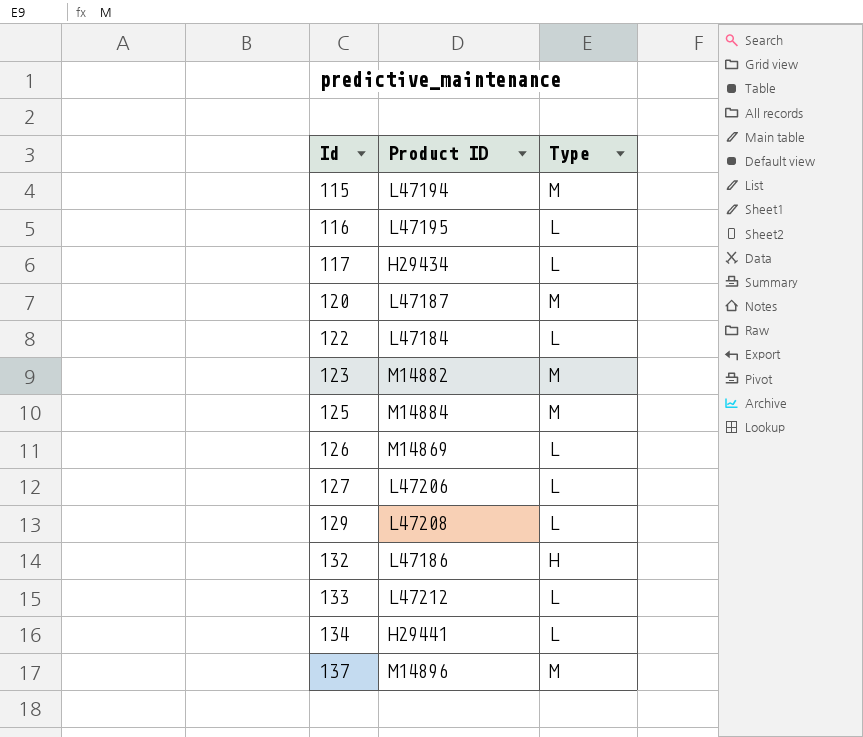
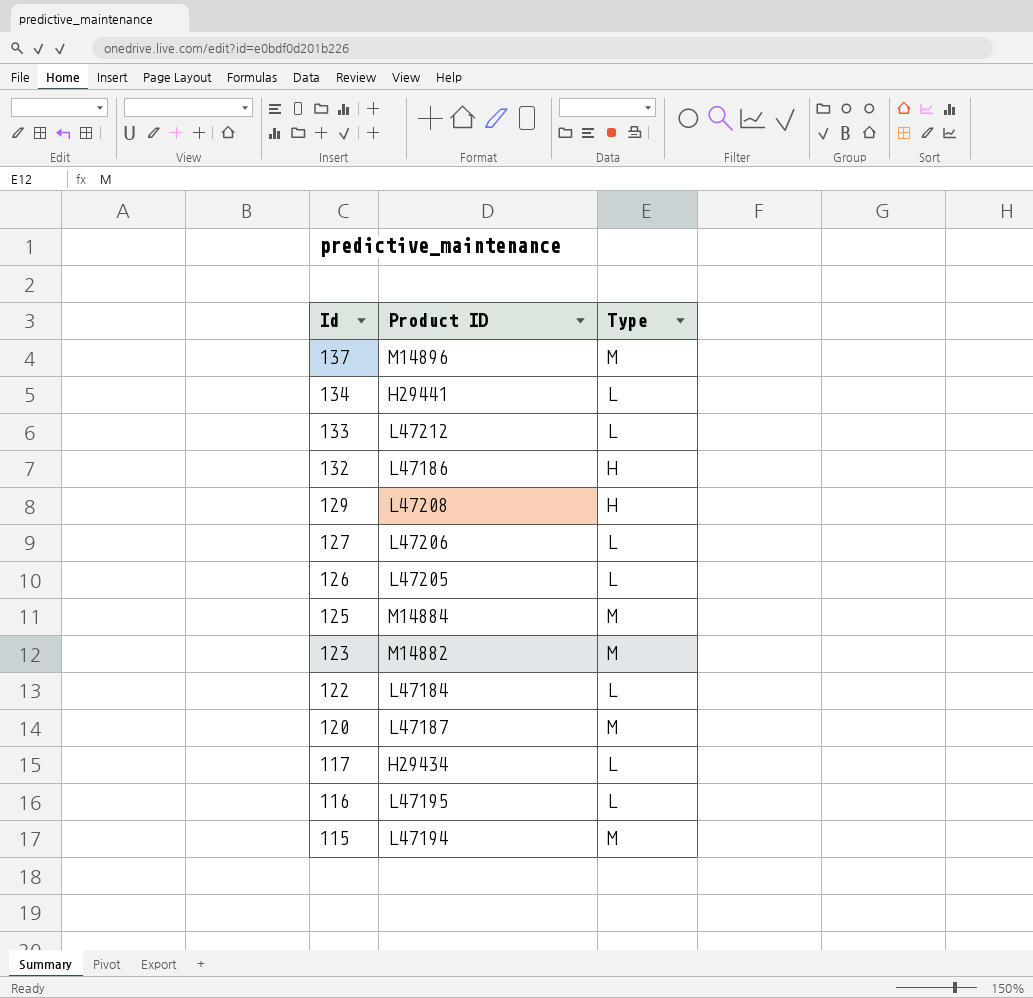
row order: Id ascending -> Id descending
129 | Type: L -> H
126 | Product ID: M14869 -> L47205

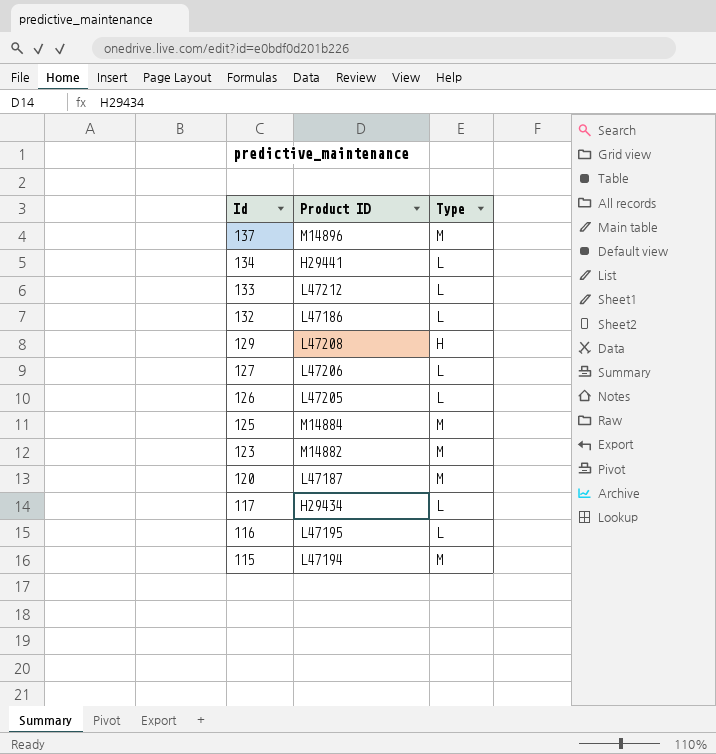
row 122: L47184 | L -> none
132 | Type: H -> L

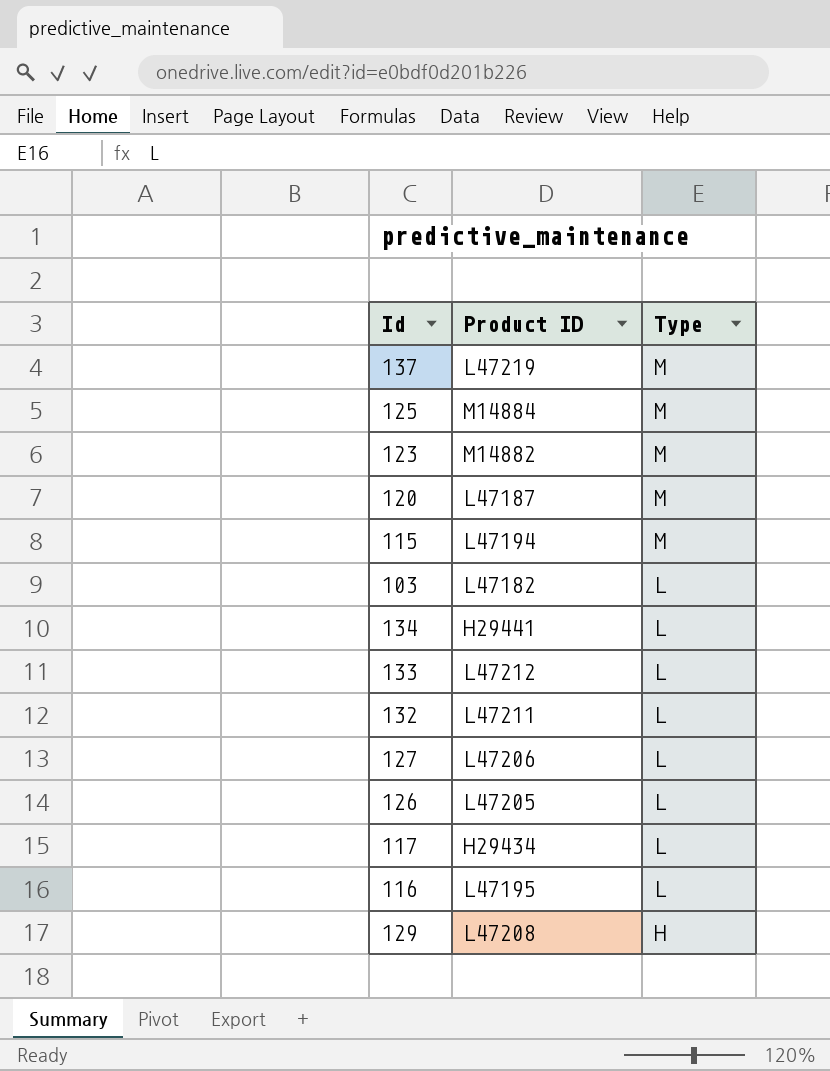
row order: Id descending -> Type descending
137 | Product ID: M14896 -> L47219
row 103: none -> L47182 | L
132 | Product ID: L47186 -> L47211

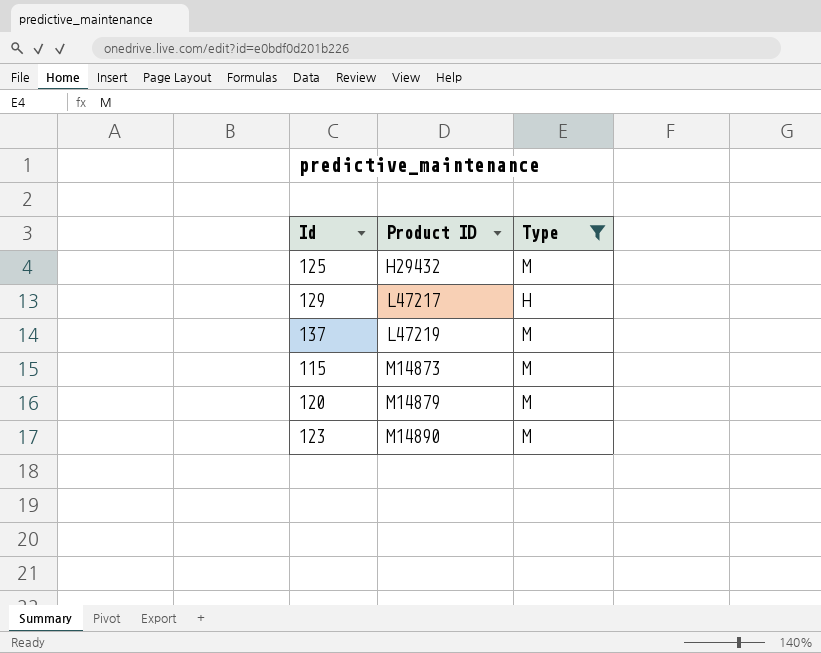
filter: none -> Type != L
row order: Type descending -> Product ID ascending
125 | Product ID: M14884 -> H29432
129 | Product ID: L47208 -> L47217
115 | Product ID: L47194 -> M14873
120 | Product ID: L47187 -> M14879
123 | Product ID: M14882 -> M14890

